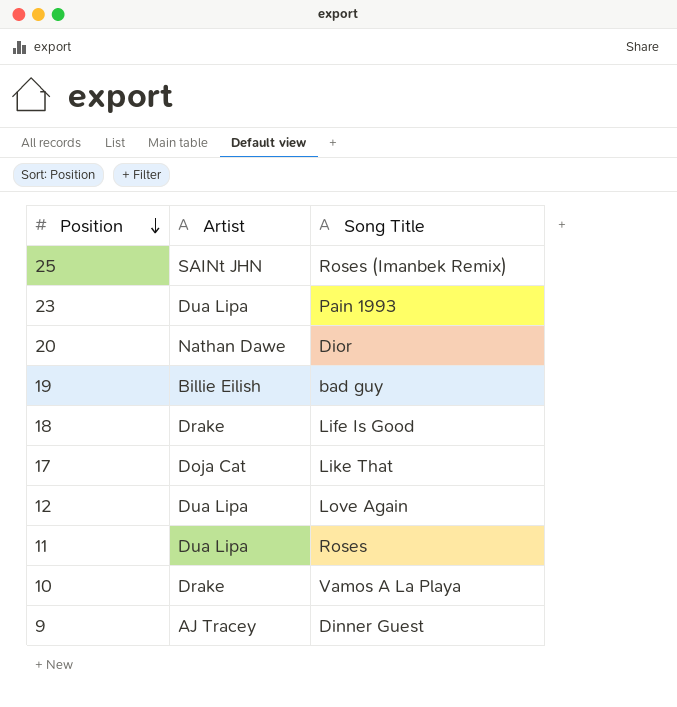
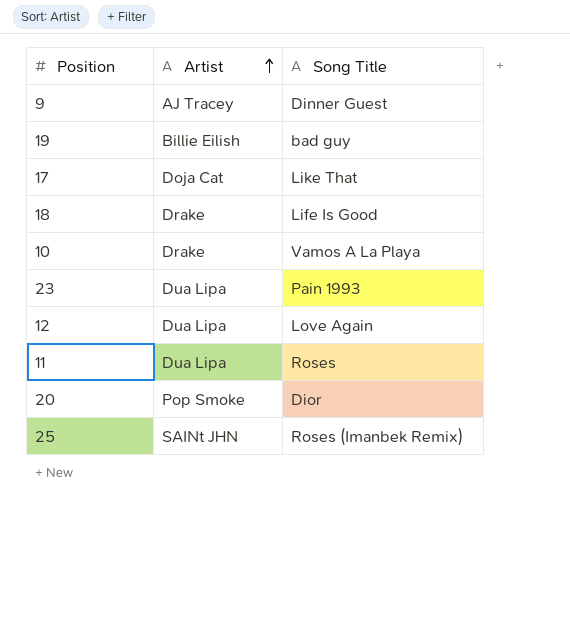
row order: Position descending -> Artist ascending
20 | Artist: Nathan Dawe -> Pop Smoke

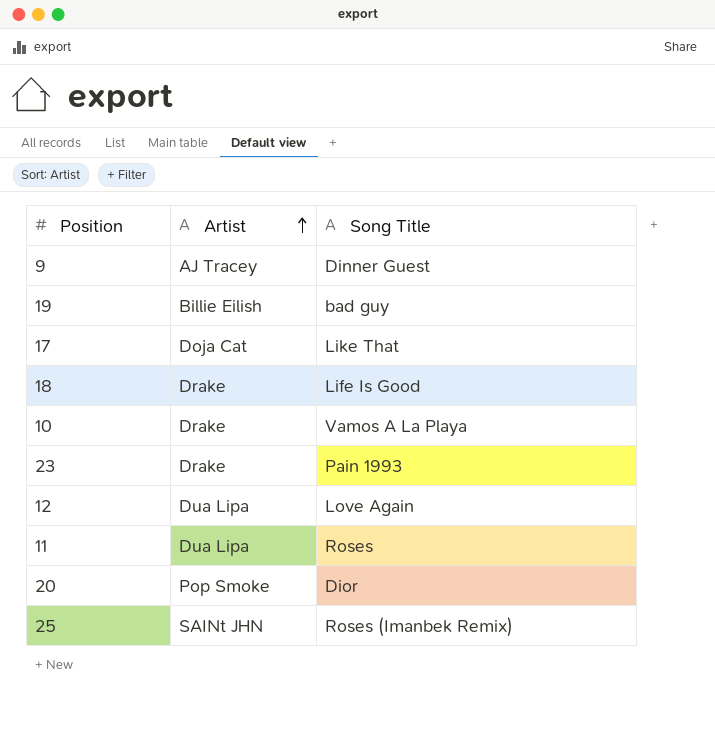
23 | Artist: Dua Lipa -> Drake

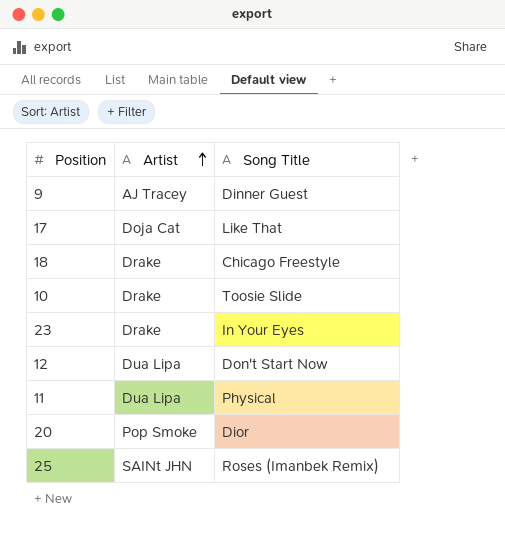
row 19: Billie Eilish | bad guy -> none
18 | Song Title: Life Is Good -> Chicago Freestyle
10 | Song Title: Vamos A La Playa -> Toosie Slide
23 | Song Title: Pain 1993 -> In Your Eyes
12 | Song Title: Love Again -> Don't Start Now
11 | Song Title: Roses -> Physical

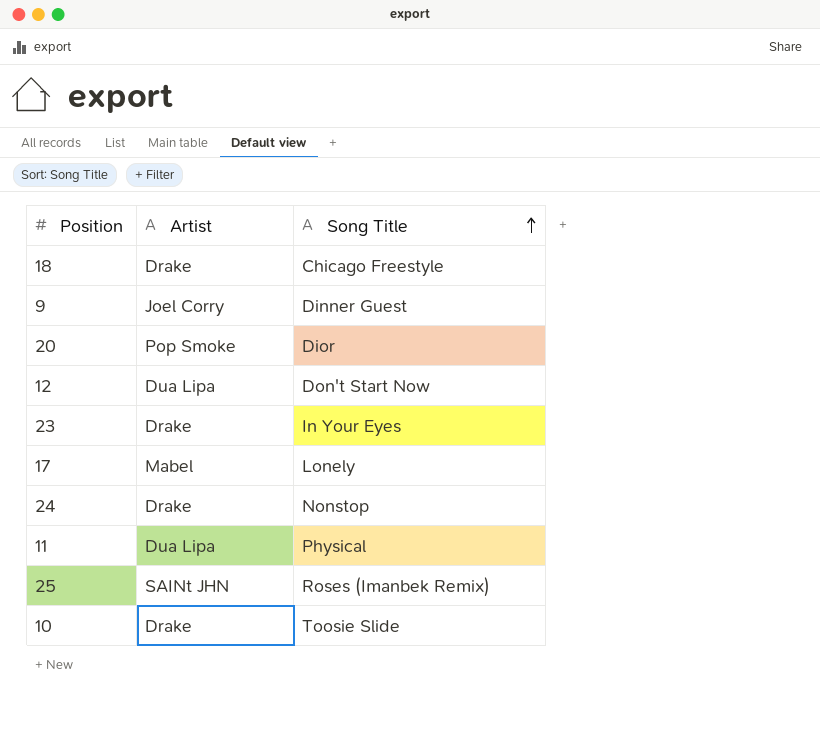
row order: Artist ascending -> Song Title ascending
9 | Artist: AJ Tracey -> Joel Corry
17 | Artist: Doja Cat -> Mabel
17 | Song Title: Like That -> Lonely
row 24: none -> Drake | Nonstop

